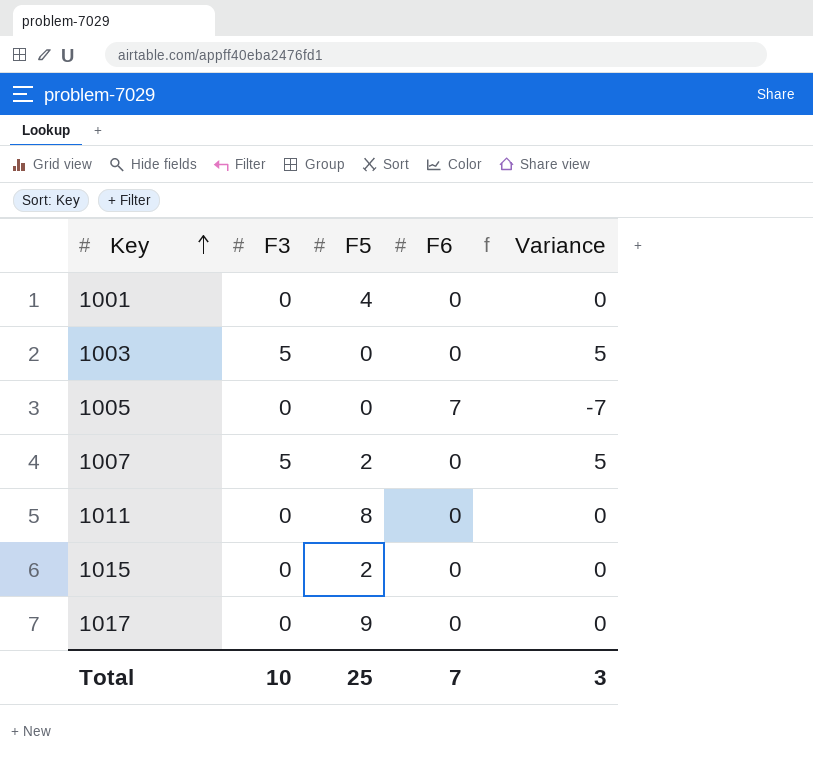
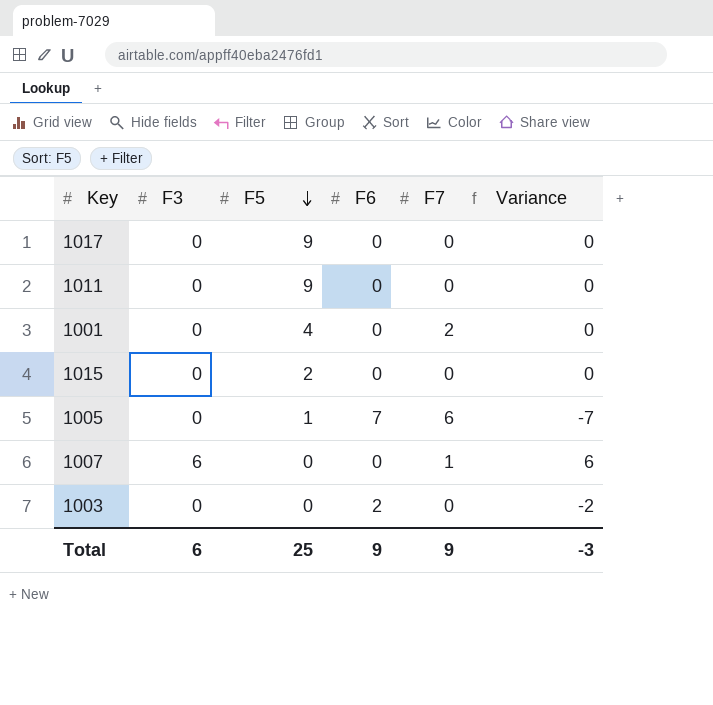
row order: Key ascending -> F5 descending
column F7 | position: none -> 5
1011 | F5: 8 -> 9
1005 | F5: 0 -> 1
1007 | F3: 5 -> 6
1007 | F5: 2 -> 0
1007 | Variance: 5 -> 6
1003 | F3: 5 -> 0
1003 | F6: 0 -> 2
1003 | Variance: 5 -> -2
Total | F3: 10 -> 6
Total | F6: 7 -> 9
Total | Variance: 3 -> -3

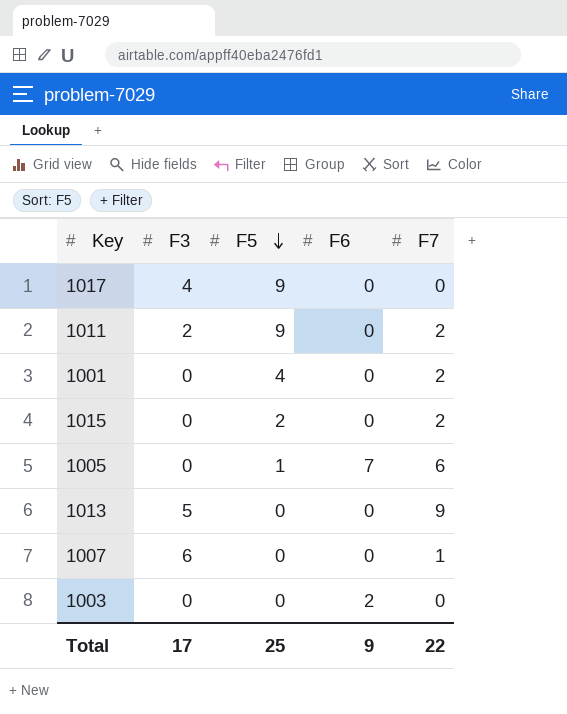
column Variance | formula: [F3] - [F6] -> none
1017 | F3: 0 -> 4
1011 | F3: 0 -> 2
1011 | F7: 0 -> 2
1015 | F7: 0 -> 2
row 1013: none -> 5 | 0 | 0 | 9
Total | F3: 6 -> 17
Total | F7: 9 -> 22

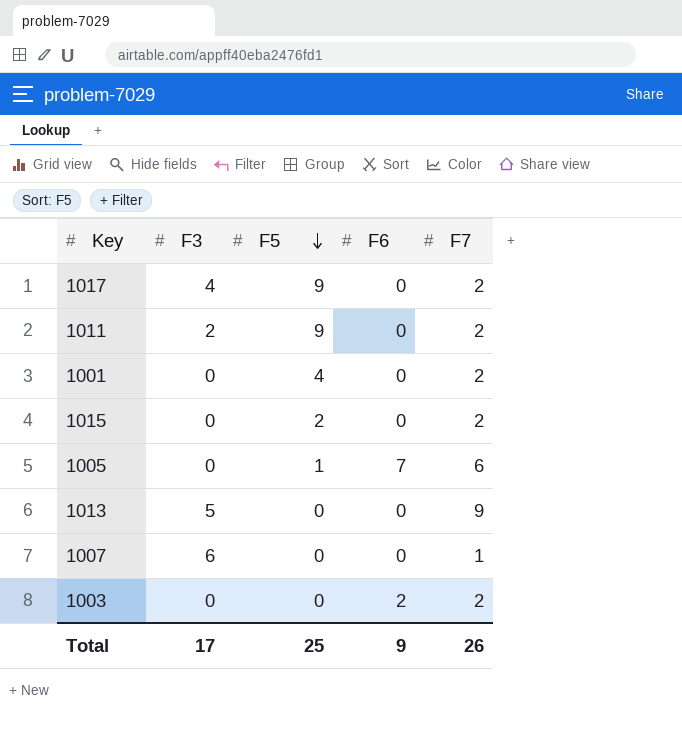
1017 | F7: 0 -> 2
1003 | F7: 0 -> 2
Total | F7: 22 -> 26

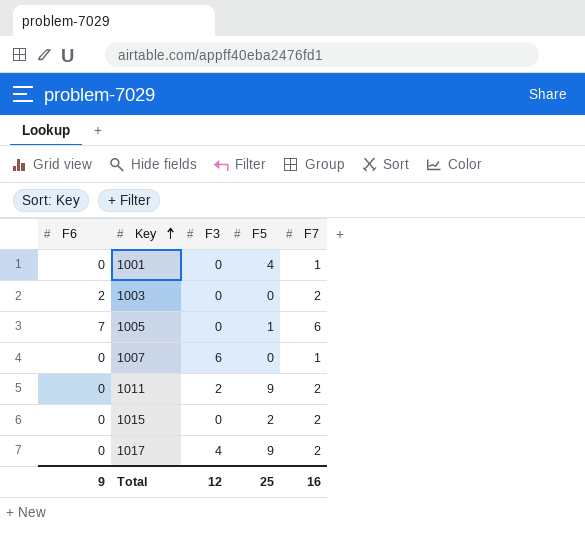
row order: F5 descending -> Key ascending
column F6 | position: 4 -> 1
row 1013: 5 | 0 | 0 | 9 -> none
1001 | F7: 2 -> 1
Total | F3: 17 -> 12
Total | F7: 26 -> 16

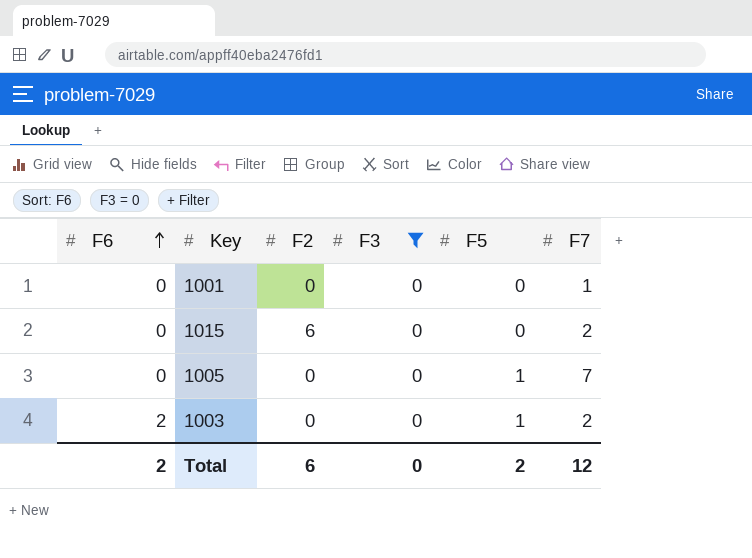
filter: none -> F3 = 0
row order: Key ascending -> F6 ascending
column F2 | position: none -> 3
1001 | F5: 4 -> 0
1015 | F5: 2 -> 0
1005 | F6: 7 -> 0
1005 | F7: 6 -> 7
1003 | F5: 0 -> 1
Total | F6: 9 -> 2
Total | F3: 12 -> 0
Total | F5: 25 -> 2
Total | F7: 16 -> 12

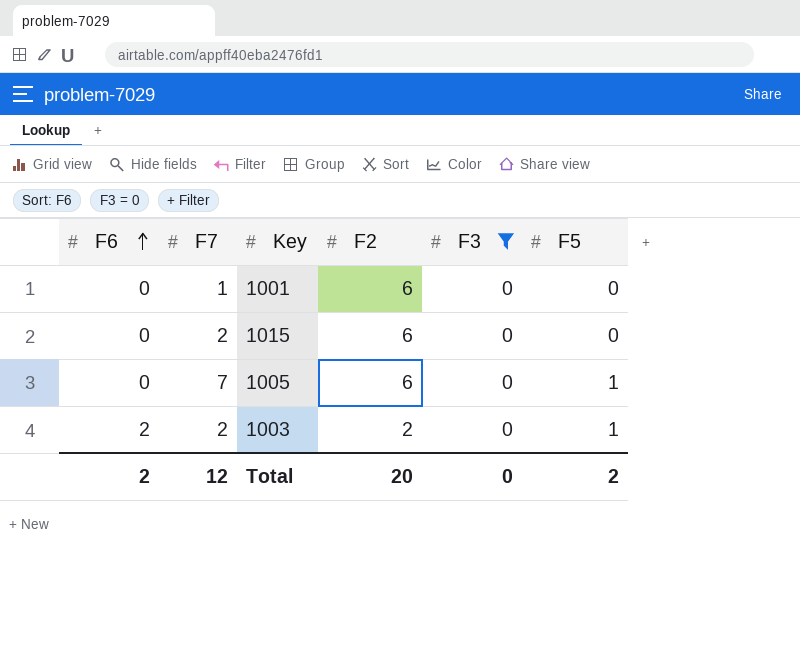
column F7 | position: 6 -> 2
1001 | F2: 0 -> 6
1005 | F2: 0 -> 6
1003 | F2: 0 -> 2
Total | F2: 6 -> 20

